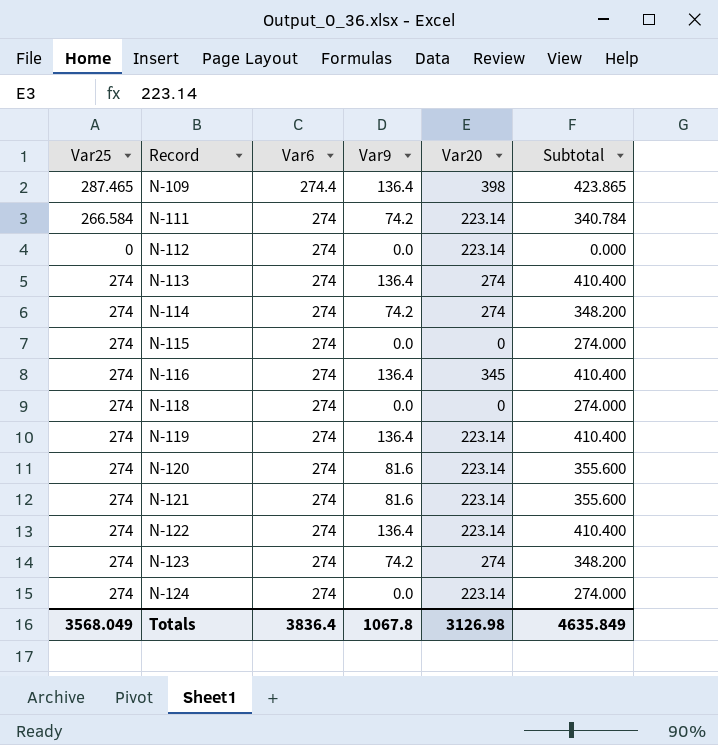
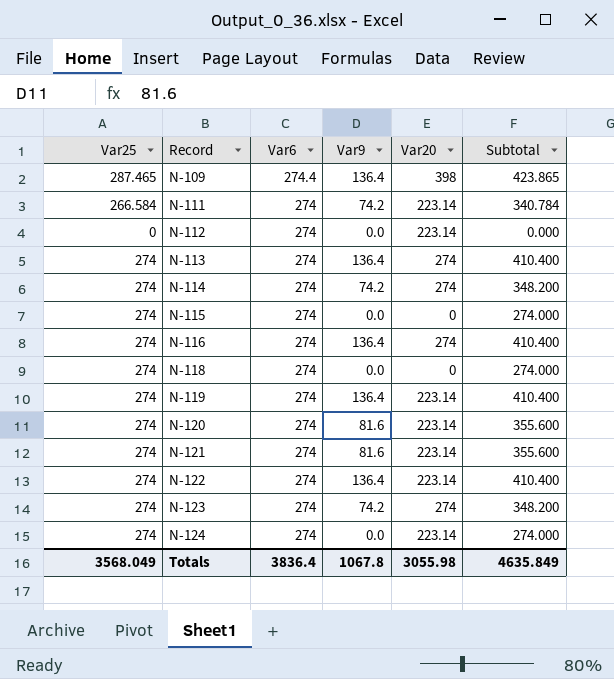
N-116 | Var20: 345 -> 274
Totals | Var20: 3126.98 -> 3055.98

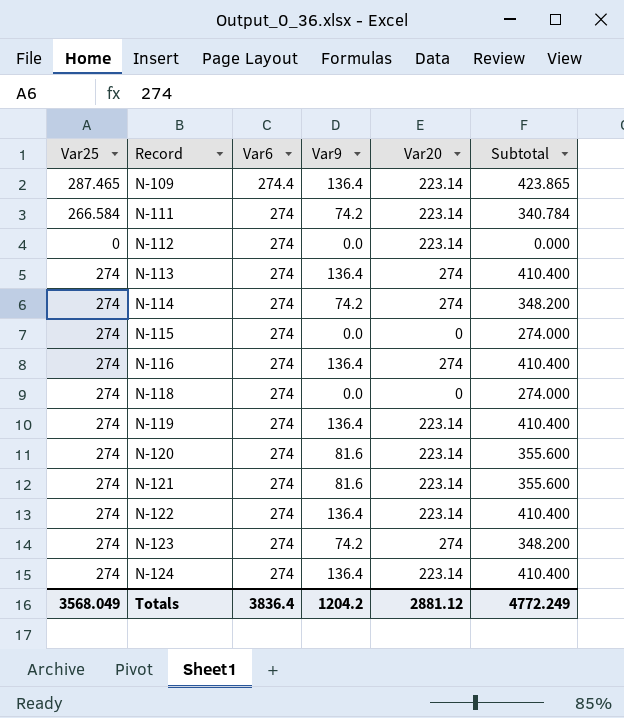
N-109 | Var20: 398 -> 223.14
N-124 | Var9: 0.0 -> 136.4
N-124 | Subtotal: 274.000 -> 410.400
Totals | Var9: 1067.8 -> 1204.2
Totals | Var20: 3055.98 -> 2881.12
Totals | Subtotal: 4635.849 -> 4772.249

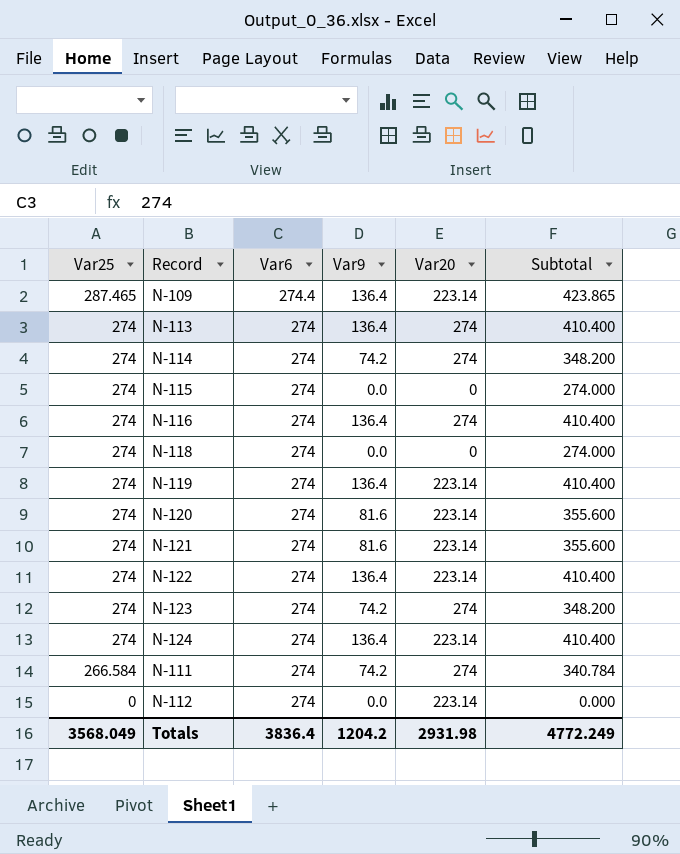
row order: Record ascending -> Var25 descending
N-111 | Var20: 223.14 -> 274
Totals | Var20: 2881.12 -> 2931.98

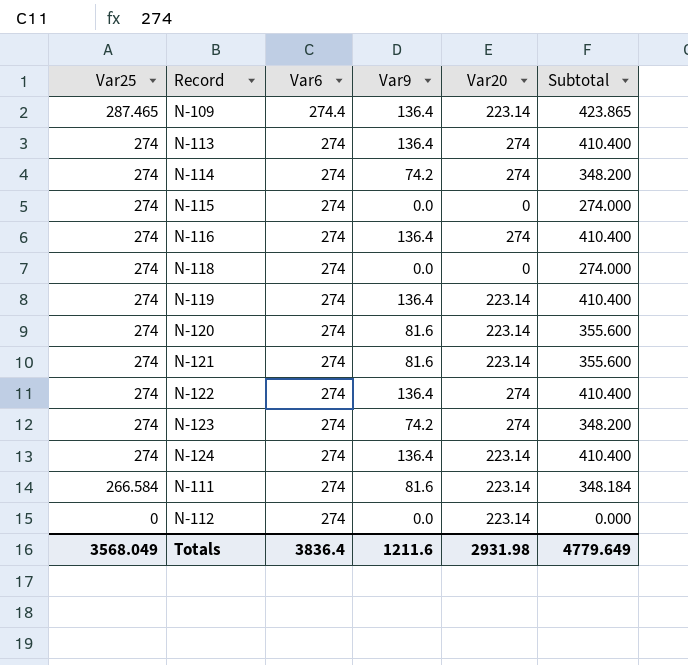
N-122 | Var20: 223.14 -> 274
N-111 | Var9: 74.2 -> 81.6
N-111 | Var20: 274 -> 223.14
N-111 | Subtotal: 340.784 -> 348.184
Totals | Var9: 1204.2 -> 1211.6
Totals | Subtotal: 4772.249 -> 4779.649

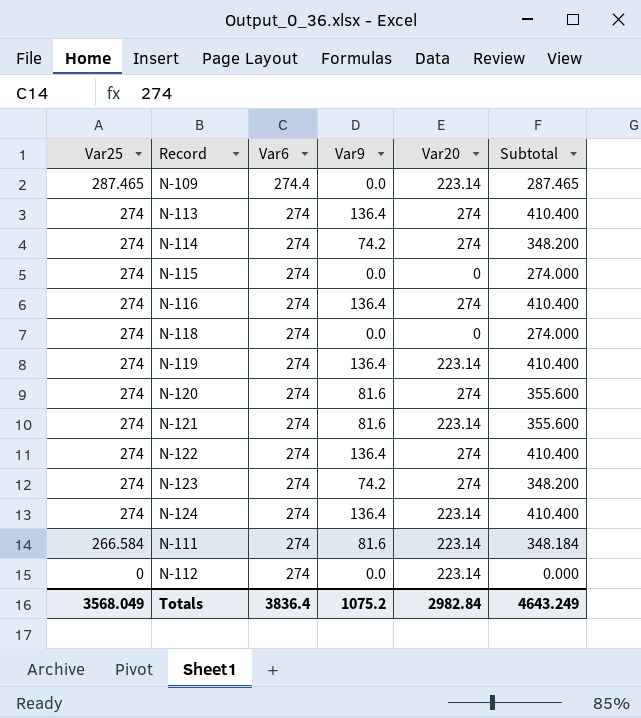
N-109 | Var9: 136.4 -> 0.0
N-109 | Subtotal: 423.865 -> 287.465
N-120 | Var20: 223.14 -> 274
Totals | Var9: 1211.6 -> 1075.2
Totals | Var20: 2931.98 -> 2982.84
Totals | Subtotal: 4779.649 -> 4643.249

